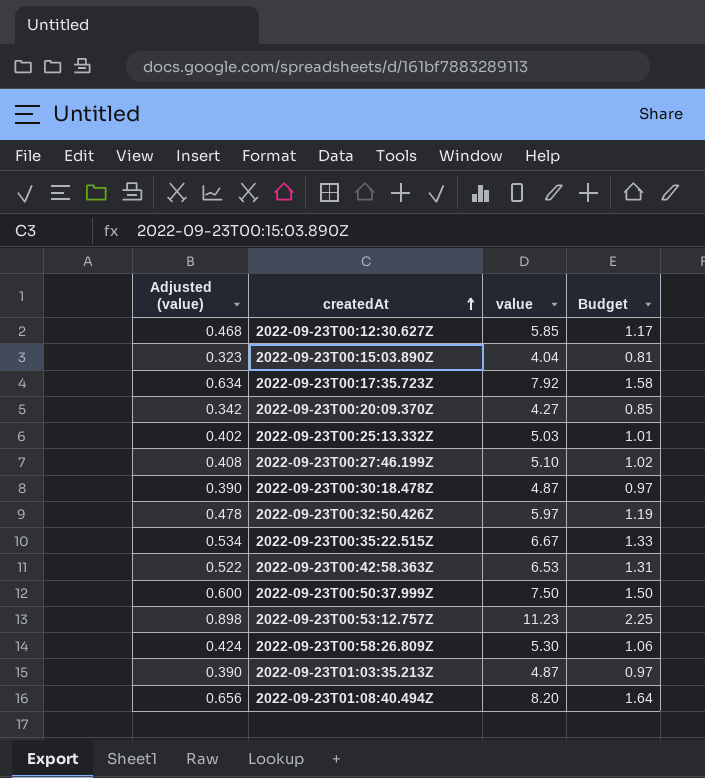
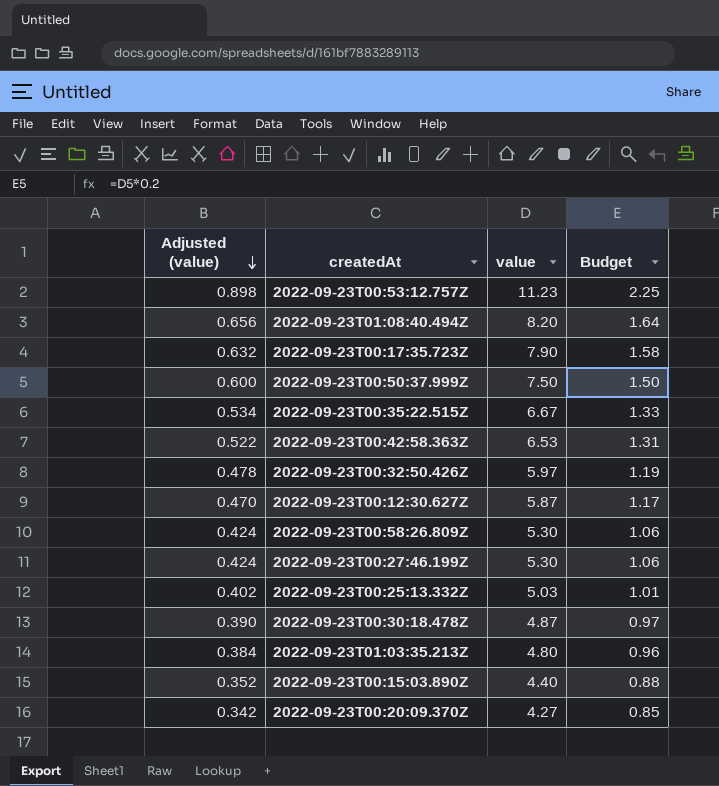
row order: createdAt ascending -> Adjusted (value) descending
2022-09-23T00:17:35.723Z | Adjusted (value): 0.634 -> 0.632
2022-09-23T00:17:35.723Z | value: 7.92 -> 7.90
2022-09-23T00:12:30.627Z | Adjusted (value): 0.468 -> 0.470
2022-09-23T00:12:30.627Z | value: 5.85 -> 5.87
2022-09-23T00:27:46.199Z | Adjusted (value): 0.408 -> 0.424
2022-09-23T00:27:46.199Z | value: 5.10 -> 5.30
2022-09-23T00:27:46.199Z | Budget: 1.02 -> 1.06
2022-09-23T01:03:35.213Z | Adjusted (value): 0.390 -> 0.384
2022-09-23T01:03:35.213Z | value: 4.87 -> 4.80
2022-09-23T01:03:35.213Z | Budget: 0.97 -> 0.96
2022-09-23T00:15:03.890Z | Adjusted (value): 0.323 -> 0.352
2022-09-23T00:15:03.890Z | value: 4.04 -> 4.40
2022-09-23T00:15:03.890Z | Budget: 0.81 -> 0.88

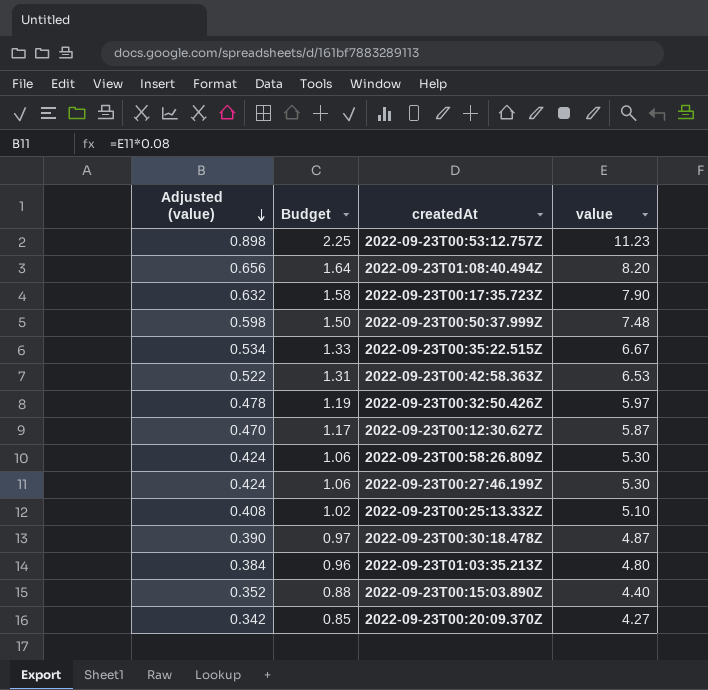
column Budget | position: 4 -> 2
2022-09-23T00:50:37.999Z | Adjusted (value): 0.600 -> 0.598
2022-09-23T00:50:37.999Z | value: 7.50 -> 7.48
2022-09-23T00:25:13.332Z | Adjusted (value): 0.402 -> 0.408
2022-09-23T00:25:13.332Z | Budget: 1.01 -> 1.02
2022-09-23T00:25:13.332Z | value: 5.03 -> 5.10

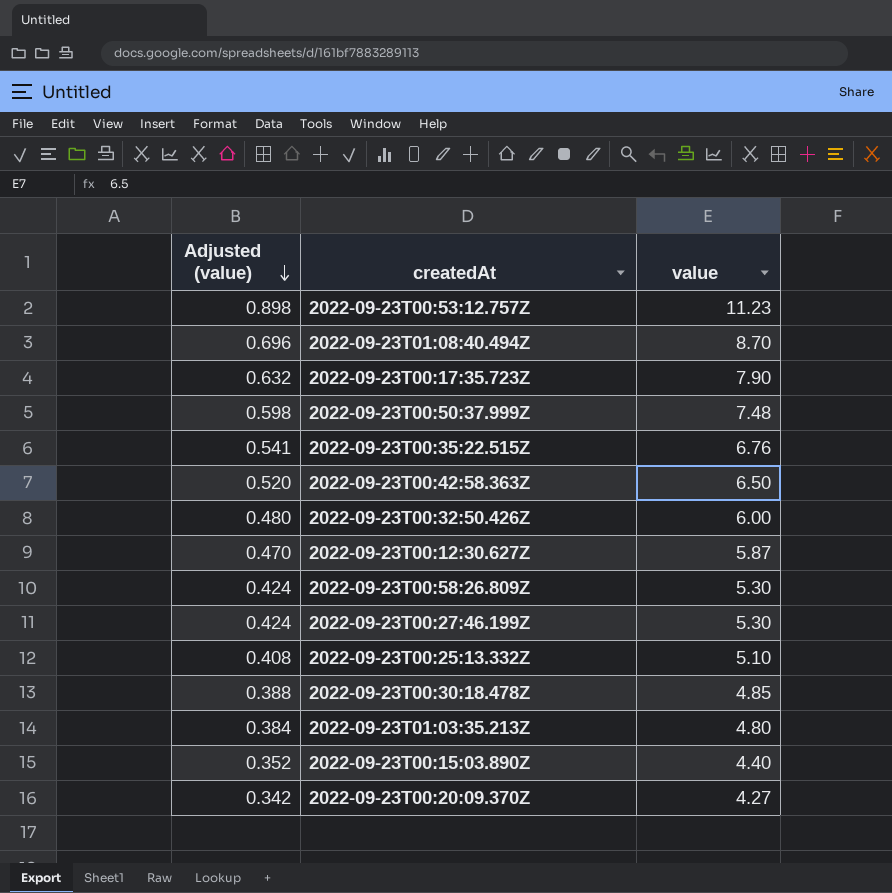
column Budget | formula: [value] * 0.2 -> none
2022-09-23T01:08:40.494Z | Adjusted (value): 0.656 -> 0.696
2022-09-23T01:08:40.494Z | value: 8.20 -> 8.70
2022-09-23T00:35:22.515Z | Adjusted (value): 0.534 -> 0.541
2022-09-23T00:35:22.515Z | value: 6.67 -> 6.76
2022-09-23T00:42:58.363Z | Adjusted (value): 0.522 -> 0.520
2022-09-23T00:42:58.363Z | value: 6.53 -> 6.50
2022-09-23T00:32:50.426Z | Adjusted (value): 0.478 -> 0.480
2022-09-23T00:32:50.426Z | value: 5.97 -> 6.00
2022-09-23T00:30:18.478Z | Adjusted (value): 0.390 -> 0.388
2022-09-23T00:30:18.478Z | value: 4.87 -> 4.85

